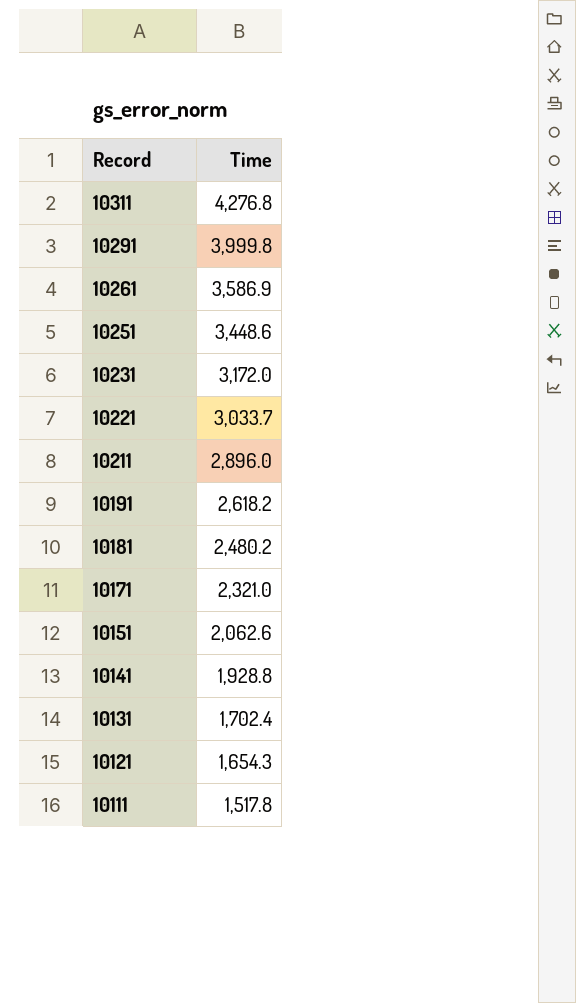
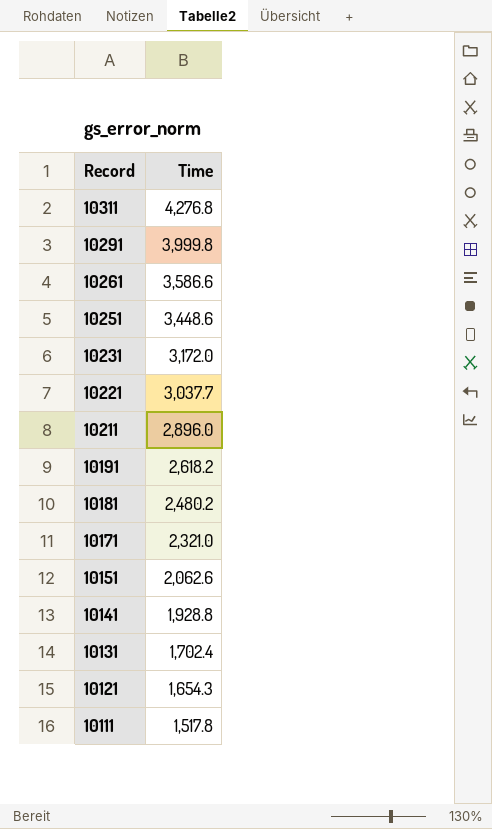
10261 | Time: 3,586.9 -> 3,586.6
10221 | Time: 3,033.7 -> 3,037.7

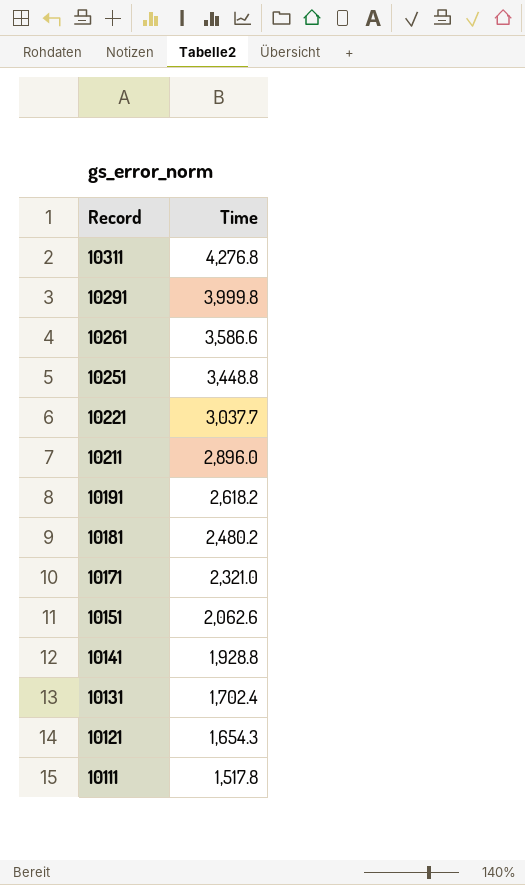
row 10231: 3,172.0 -> none
10251 | Time: 3,448.6 -> 3,448.8

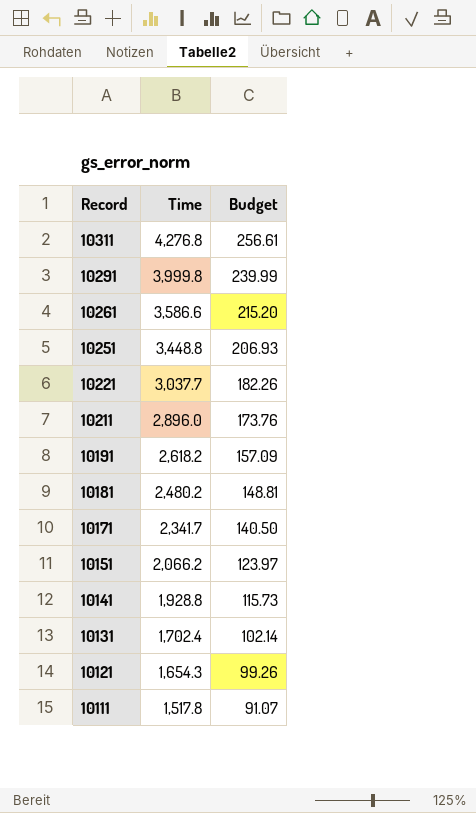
column Budget | formula: none -> [Time] * 0.06
10171 | Time: 2,321.0 -> 2,341.7
10151 | Time: 2,062.6 -> 2,066.2

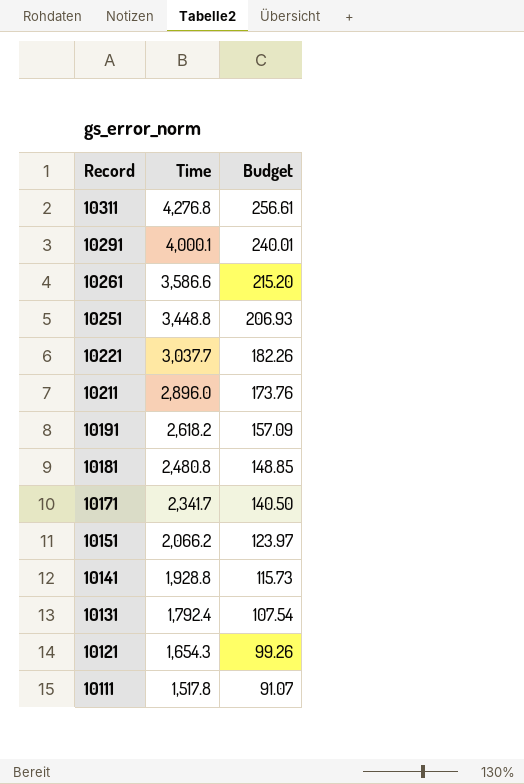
10291 | Time: 3,999.8 -> 4,000.1
10291 | Budget: 239.99 -> 240.01
10181 | Time: 2,480.2 -> 2,480.8
10181 | Budget: 148.81 -> 148.85
10131 | Time: 1,702.4 -> 1,792.4
10131 | Budget: 102.14 -> 107.54

